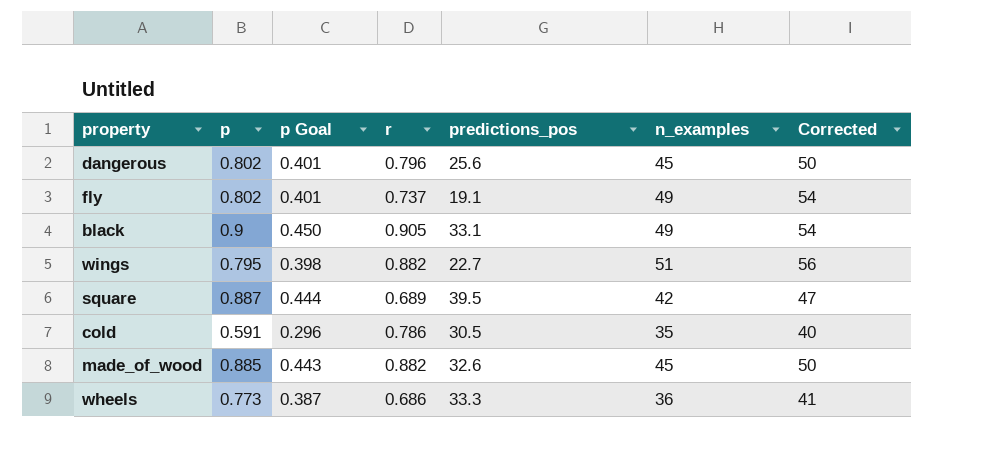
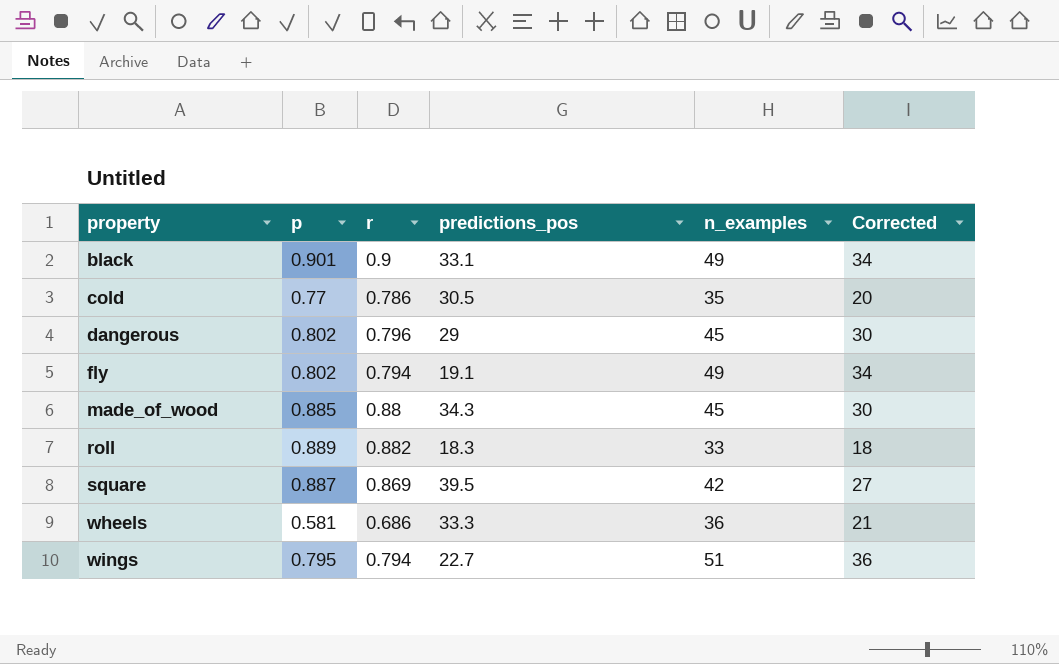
row order: none -> property ascending
column p Goal | formula: [p] * 0.5 -> none
column Corrected | formula: [n_examples] + 5 -> [n_examples] - 15
black | p: 0.9 -> 0.901
black | r: 0.905 -> 0.9
cold | p: 0.591 -> 0.77
dangerous | predictions_pos: 25.6 -> 29
fly | r: 0.737 -> 0.794
made_of_wood | r: 0.882 -> 0.88
made_of_wood | predictions_pos: 32.6 -> 34.3
row roll: none -> 0.889 | 0.882 | 18.3 | 33 | 18
square | r: 0.689 -> 0.869
wheels | p: 0.773 -> 0.581
wings | r: 0.882 -> 0.794

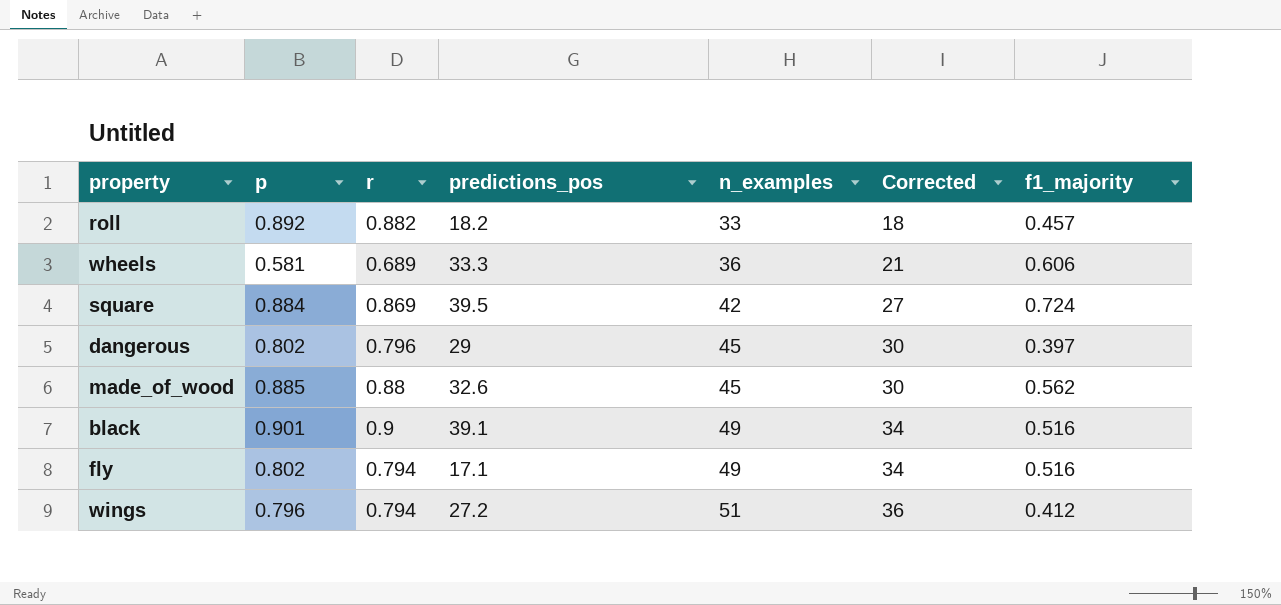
row order: property ascending -> n_examples ascending
column f1_majority | position: none -> 7
row cold: 0.77 | 0.786 | 30.5 | 35 | 20 -> none
roll | p: 0.889 -> 0.892
roll | predictions_pos: 18.3 -> 18.2
wheels | r: 0.686 -> 0.689
square | p: 0.887 -> 0.884
made_of_wood | predictions_pos: 34.3 -> 32.6
black | predictions_pos: 33.1 -> 39.1
fly | predictions_pos: 19.1 -> 17.1
wings | p: 0.795 -> 0.796
wings | predictions_pos: 22.7 -> 27.2

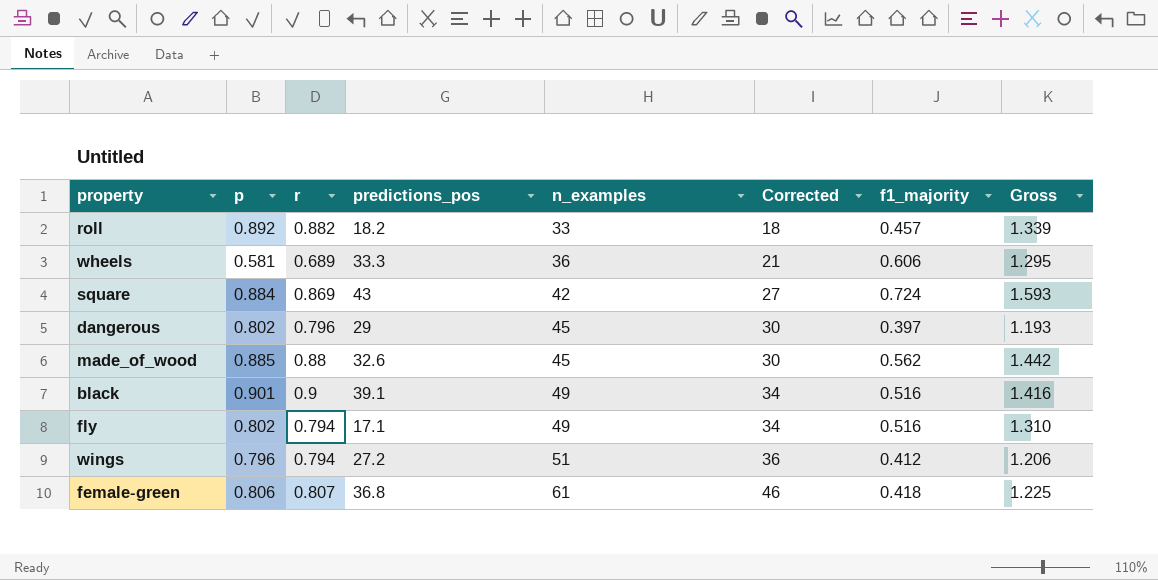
column Gross | formula: none -> [r] + [f1_majority]
square | predictions_pos: 39.5 -> 43
row female-green: none -> 0.806 | 0.807 | 36.8 | 61 | 46 | 0.418 | 1.225

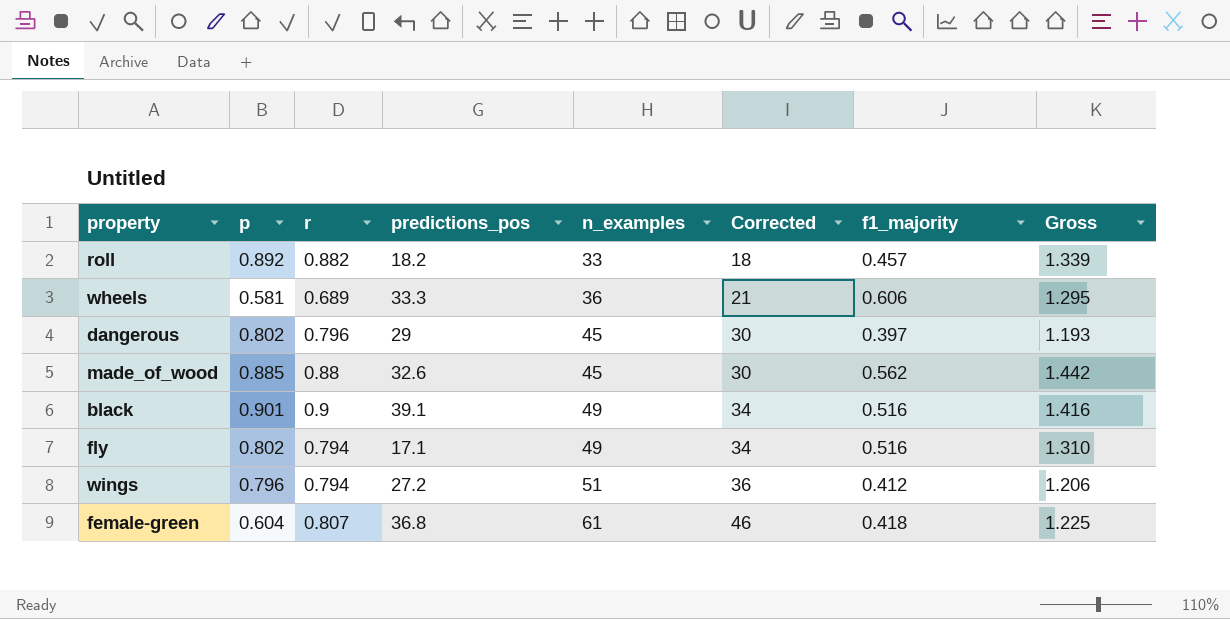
row square: 0.884 | 0.869 | 43 | 42 | 27 | 0.724 | 1.593 -> none
female-green | p: 0.806 -> 0.604

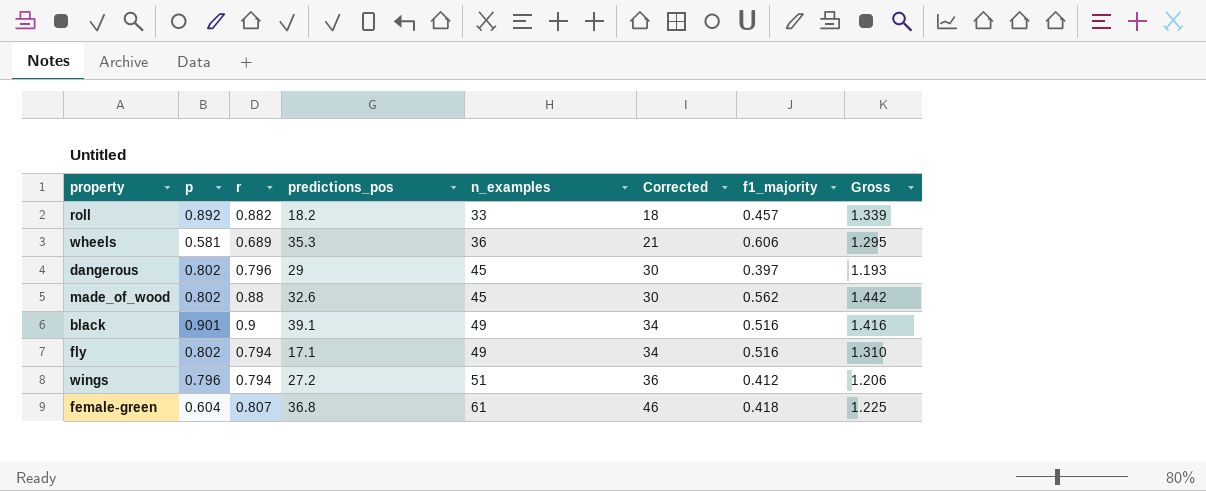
wheels | predictions_pos: 33.3 -> 35.3
made_of_wood | p: 0.885 -> 0.802

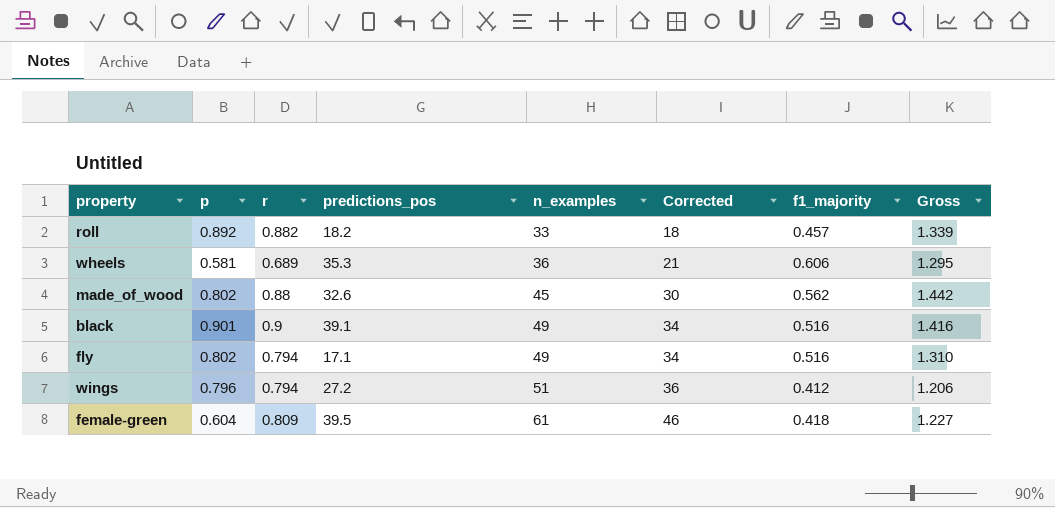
row dangerous: 0.802 | 0.796 | 29 | 45 | 30 | 0.397 | 1.193 -> none
female-green | r: 0.807 -> 0.809
female-green | predictions_pos: 36.8 -> 39.5
female-green | Gross: 1.225 -> 1.227

